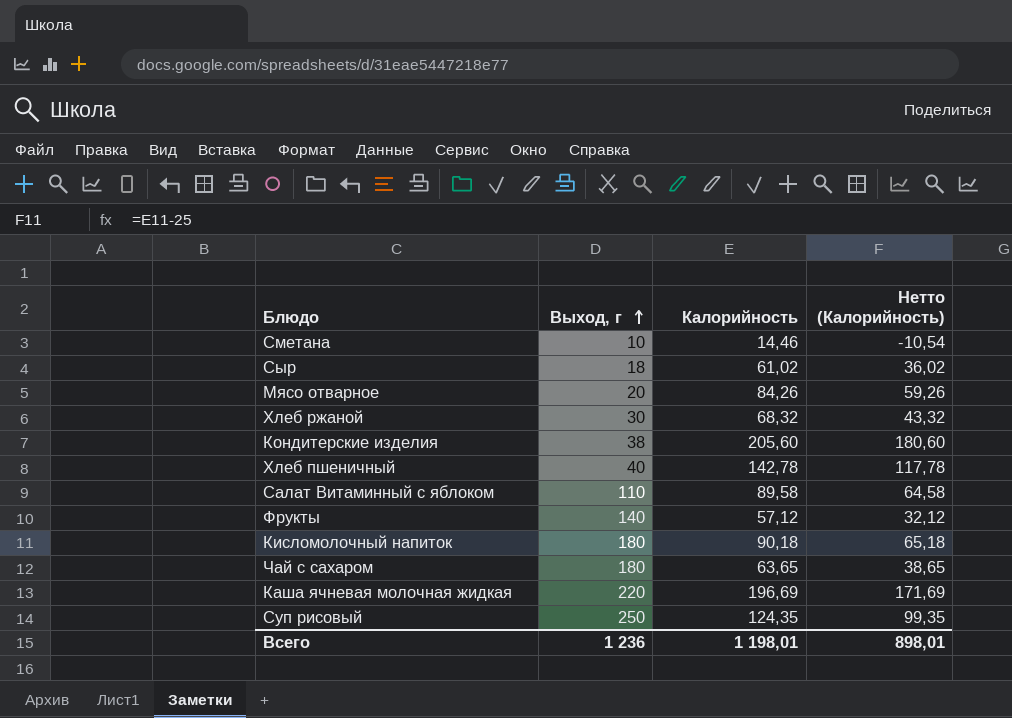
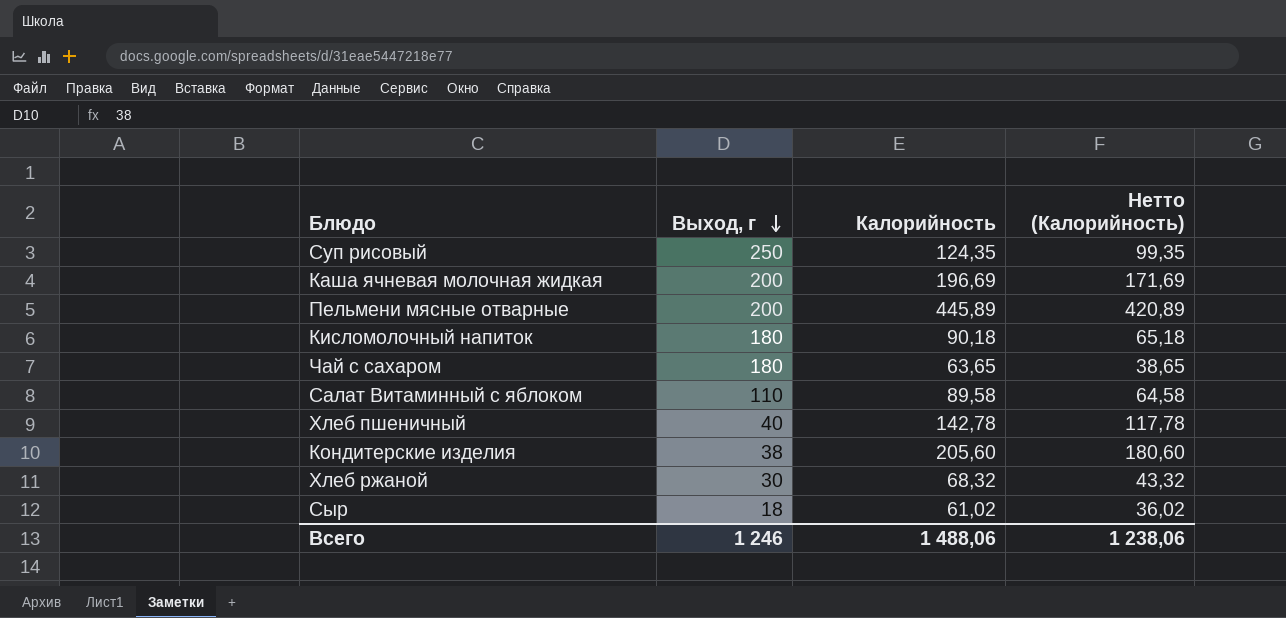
row order: Выход, г ascending -> Выход, г descending
row Сметана: 10 | 14,46 | -10,54 -> none
row Мясо отварное: 20 | 84,26 | 59,26 -> none
row Фрукты: 140 | 57,12 | 32,12 -> none
Каша ячневая молочная жидкая | Выход, г: 220 -> 200
row Пельмени мясные отварные: none -> 200 | 445,89 | 420,89
Всего | Выход, г: 1 236 -> 1 246
Всего | Калорийность: 1 198,01 -> 1 488,06
Всего | Нетто (Калорийность): 898,01 -> 1 238,06

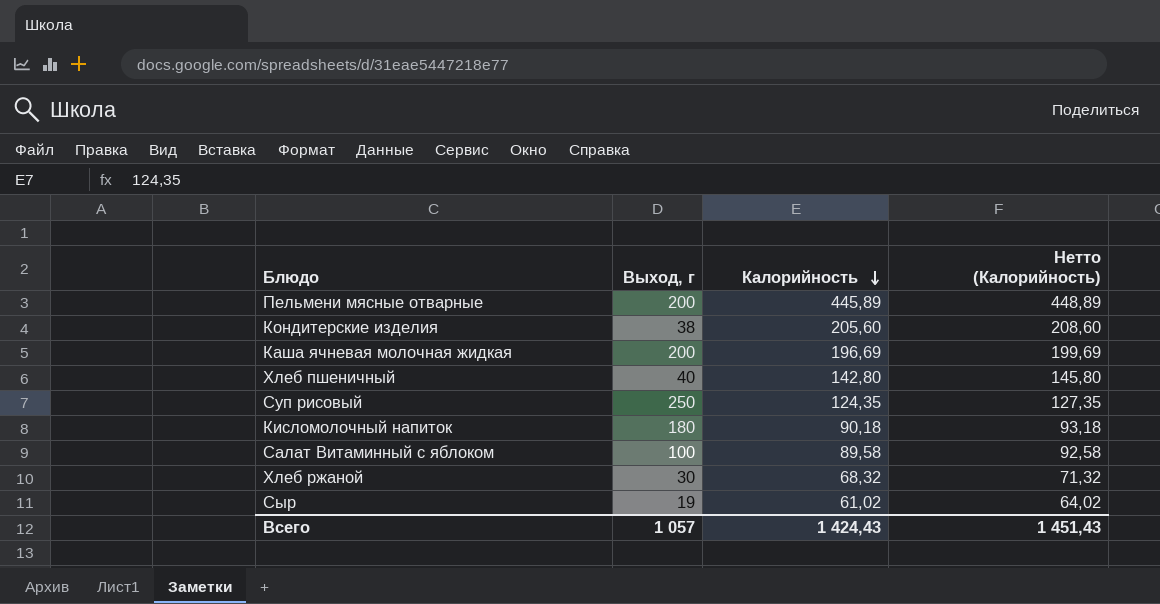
row order: Выход, г descending -> Калорийность descending
column Нетто (Калорийность) | formula: [Калорийность] - 25 -> [Калорийность] + 3
row Чай с сахаром: 180 | 63,65 | 38,65 -> none
Хлеб пшеничный | Калорийность: 142,78 -> 142,80
Салат Витаминный с яблоком | Выход, г: 110 -> 100
Сыр | Выход, г: 18 -> 19
Всего | Выход, г: 1 246 -> 1 057
Всего | Калорийность: 1 488,06 -> 1 424,43
Всего | Нетто (Калорийность): 1 238,06 -> 1 451,43

